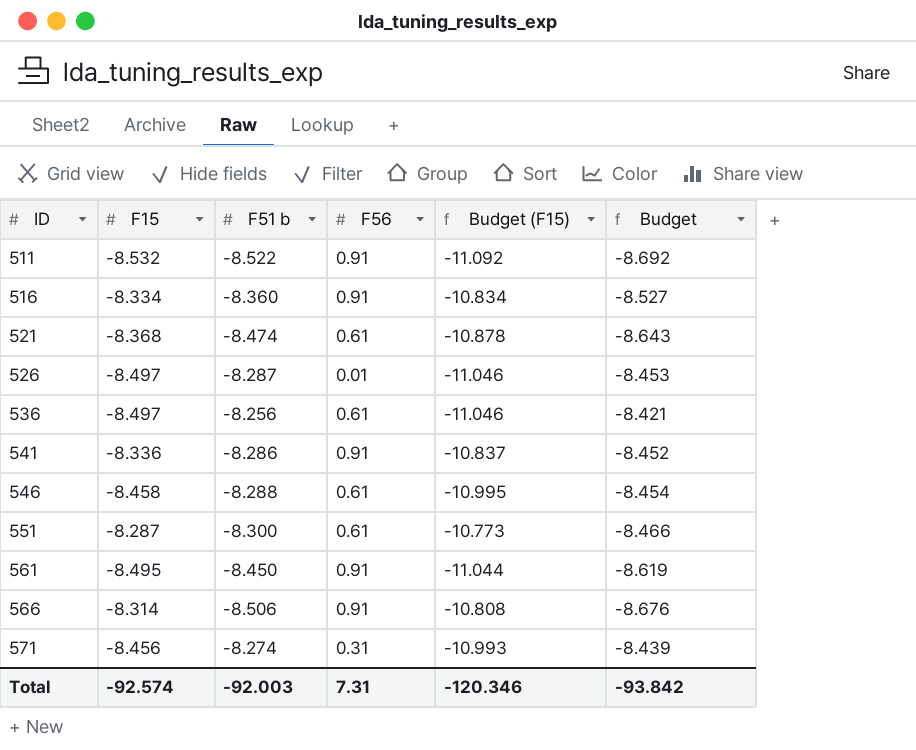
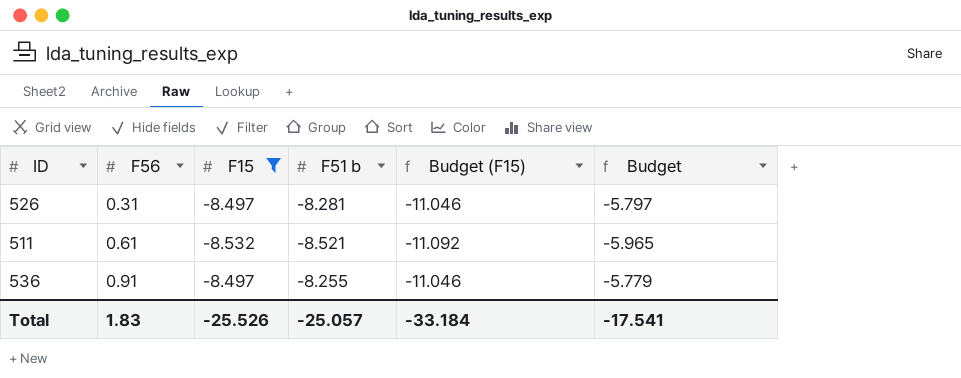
filter: none -> F15 <= -8.497
row order: ID ascending -> F56 ascending
column F56 | position: 4 -> 2
column Budget | formula: [F51 b] * 1.02 -> [F51 b] * 0.7
526 | F56: 0.01 -> 0.31
526 | F51 b: -8.287 -> -8.281
511 | F56: 0.91 -> 0.61
511 | F51 b: -8.522 -> -8.521
536 | F56: 0.61 -> 0.91
536 | F51 b: -8.256 -> -8.255
Total | F56: 7.31 -> 1.83
Total | F15: -92.574 -> -25.526
Total | F51 b: -92.003 -> -25.057
Total | Budget (F15): -120.346 -> -33.184
Total | Budget: -93.842 -> -17.541

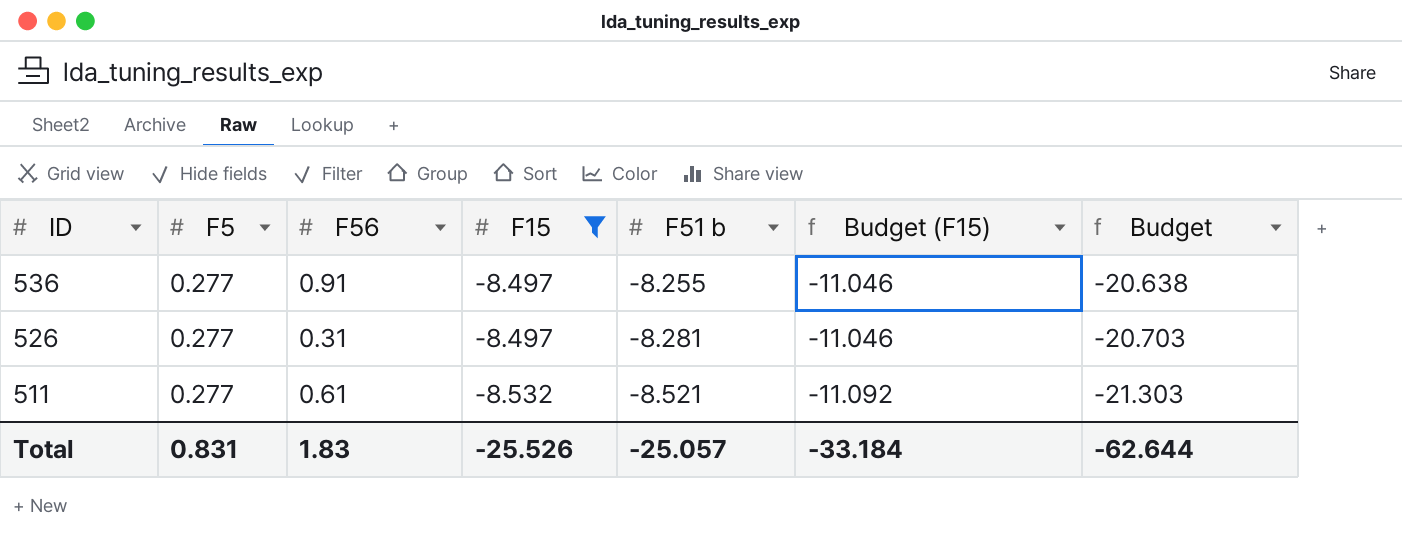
row order: F56 ascending -> ID descending
column F5 | position: none -> 2
column Budget | formula: [F51 b] * 0.7 -> [F51 b] * 2.5
Total | Budget: -17.541 -> -62.644

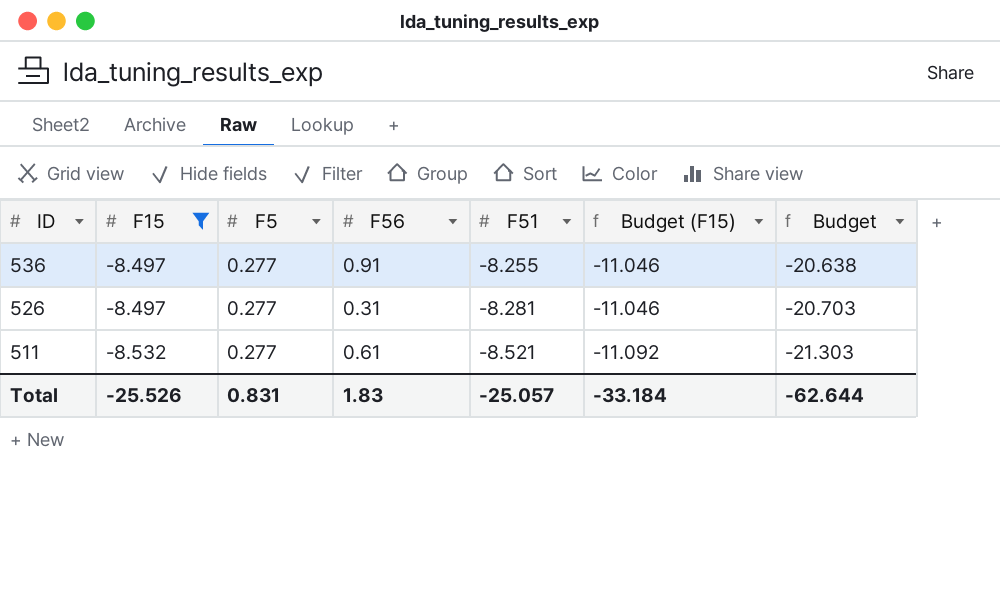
column F15 | position: 4 -> 2
column name: F51 b -> F51

